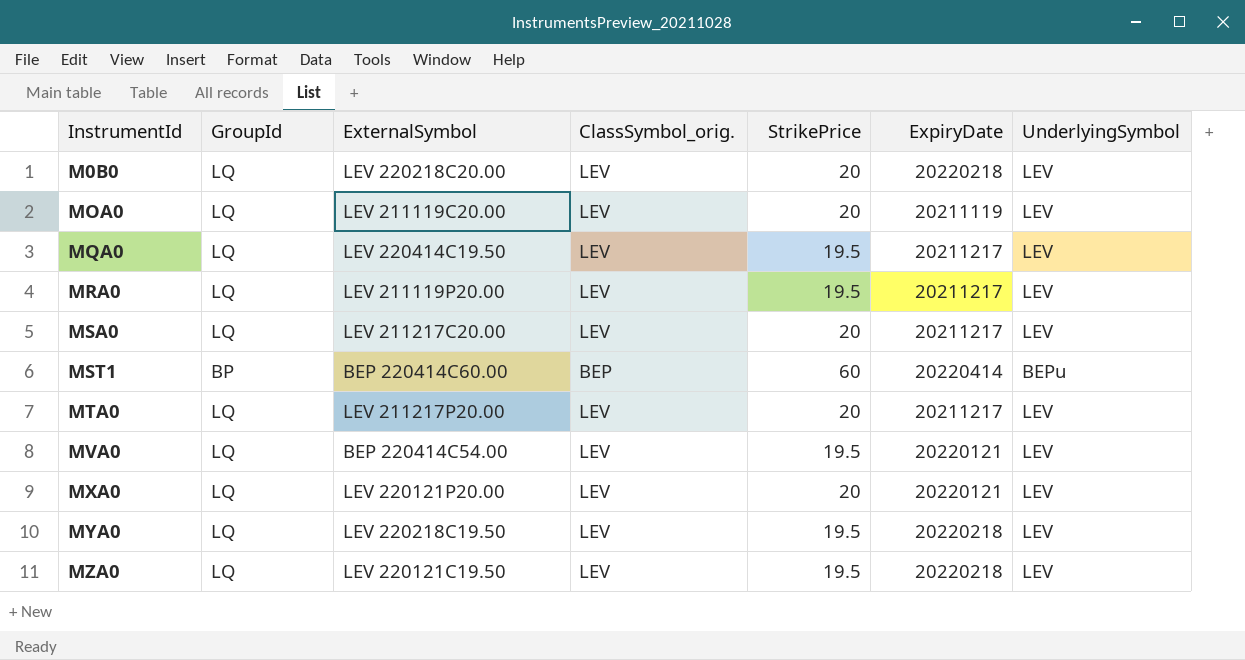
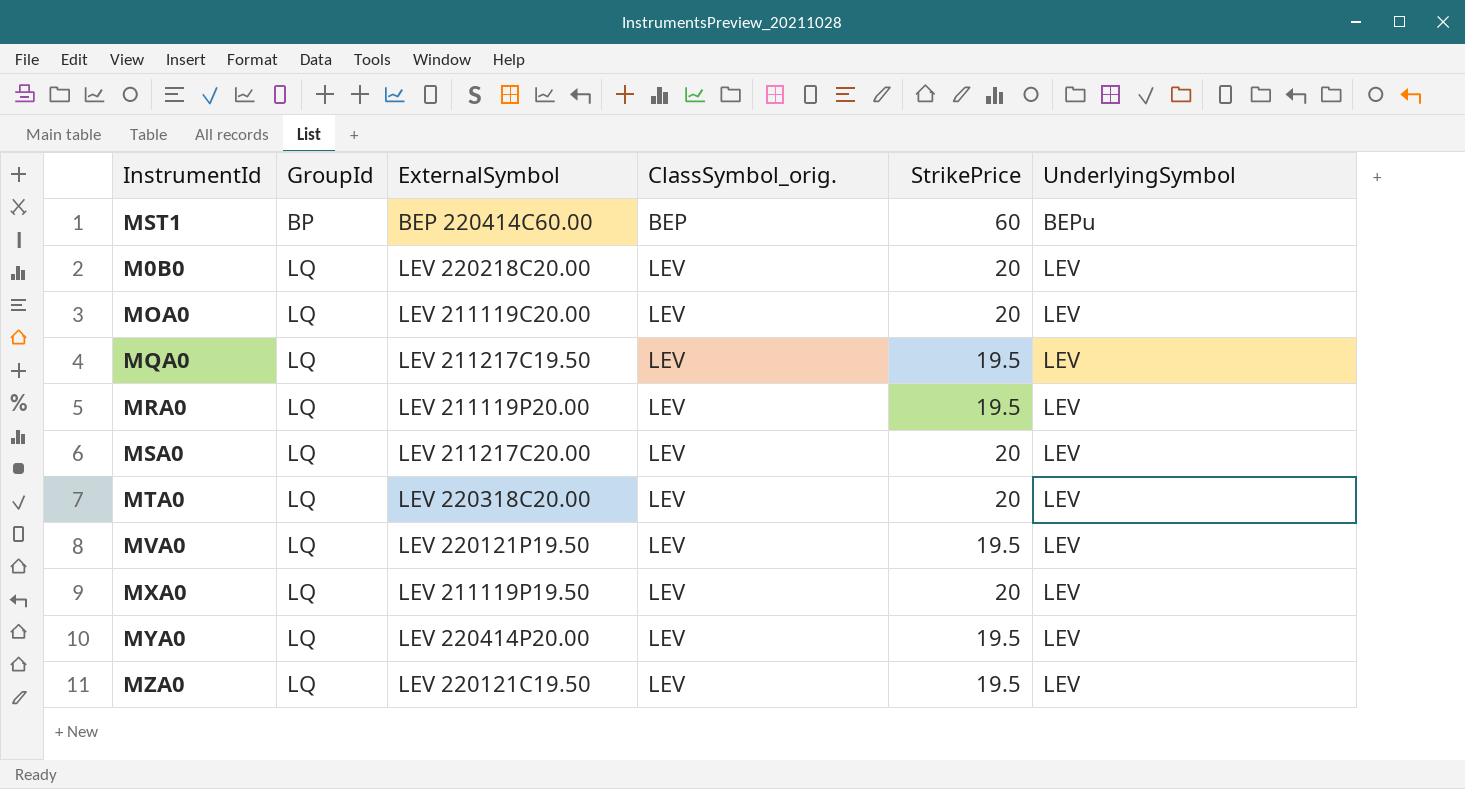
row order: InstrumentId ascending -> GroupId ascending
column ExpiryDate | position: 6 -> none
MQA0 | ExternalSymbol: LEV 220414C19.50 -> LEV 211217C19.50
MTA0 | ExternalSymbol: LEV 211217P20.00 -> LEV 220318C20.00
MVA0 | ExternalSymbol: BEP 220414C54.00 -> LEV 220121P19.50
MXA0 | ExternalSymbol: LEV 220121P20.00 -> LEV 211119P19.50
MYA0 | ExternalSymbol: LEV 220218C19.50 -> LEV 220414P20.00

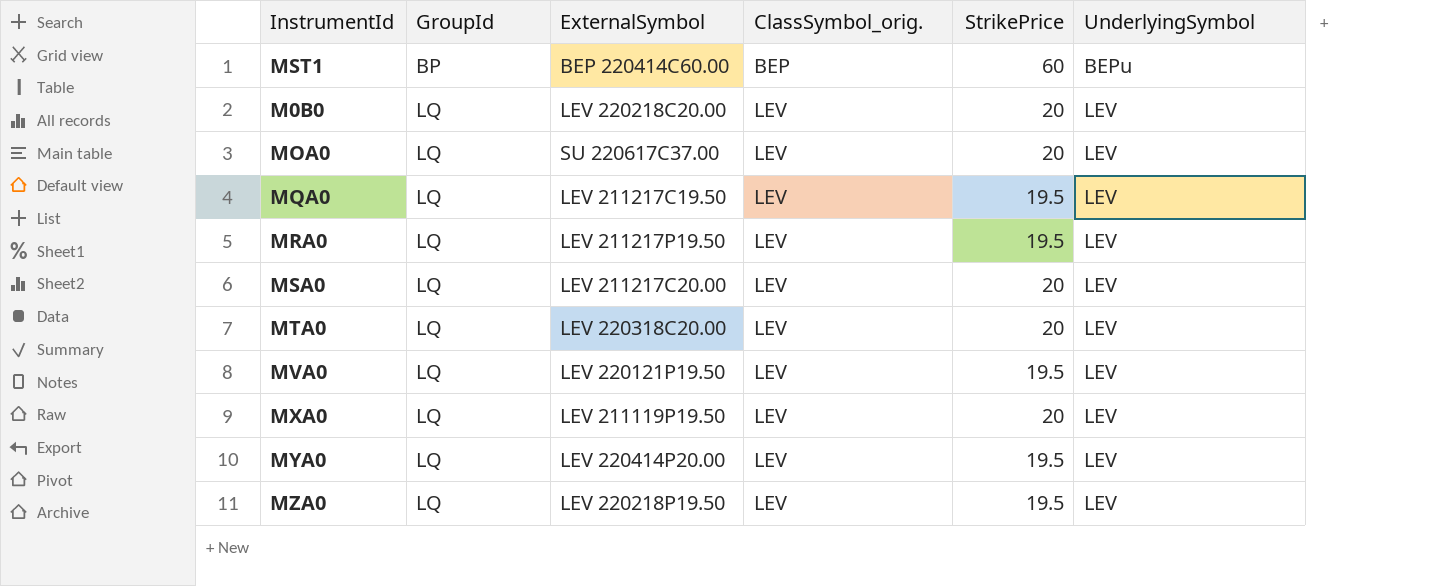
MOA0 | ExternalSymbol: LEV 211119C20.00 -> SU 220617C37.00
MRA0 | ExternalSymbol: LEV 211119P20.00 -> LEV 211217P19.50
MZA0 | ExternalSymbol: LEV 220121C19.50 -> LEV 220218P19.50

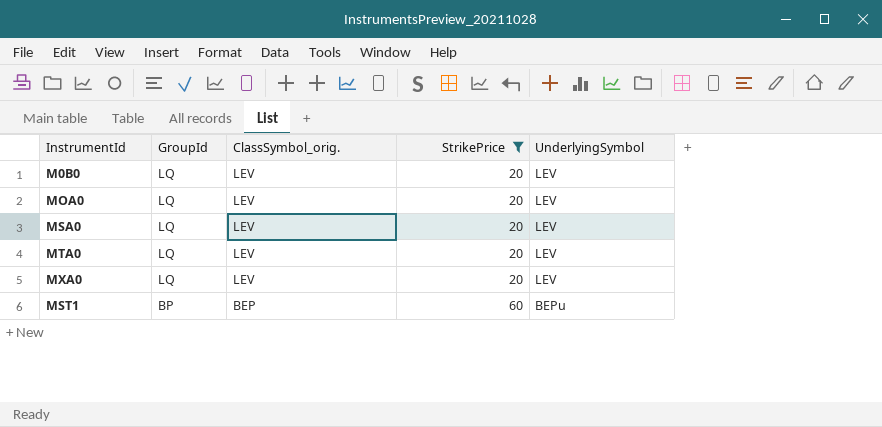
filter: none -> StrikePrice != 19.5
row order: GroupId ascending -> GroupId descending
column ExternalSymbol | position: 3 -> none

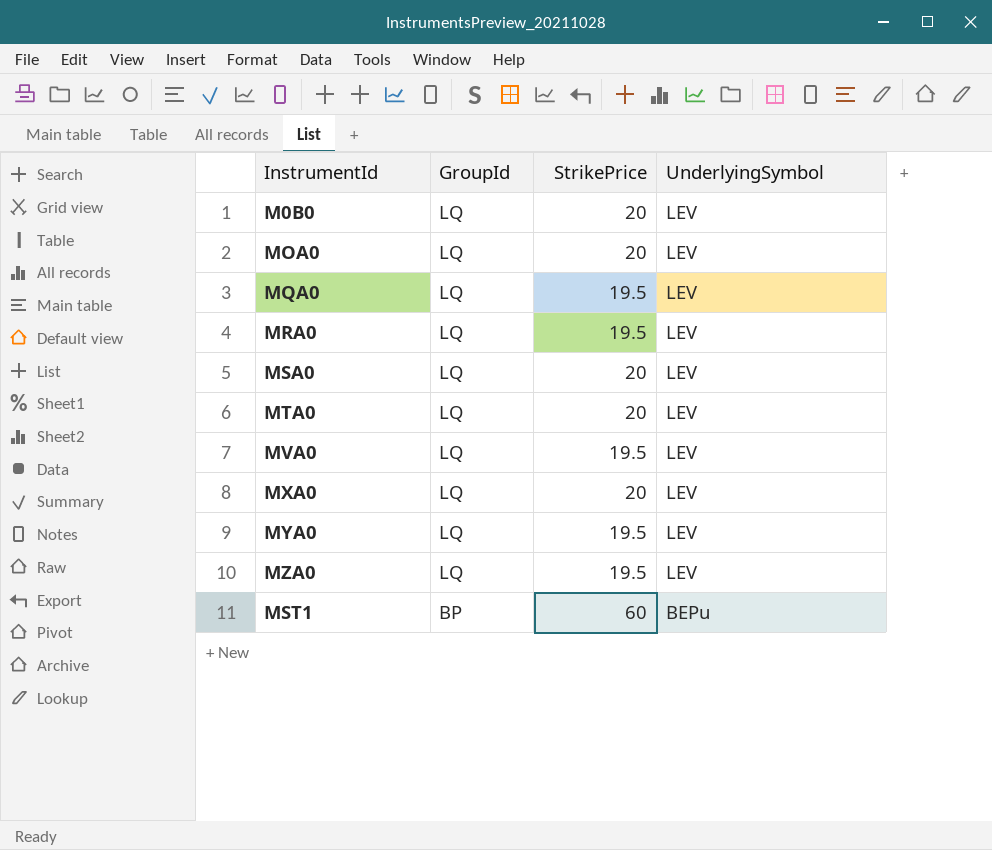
filter: StrikePrice != 19.5 -> none
column ClassSymbol_orig. | position: 3 -> none

